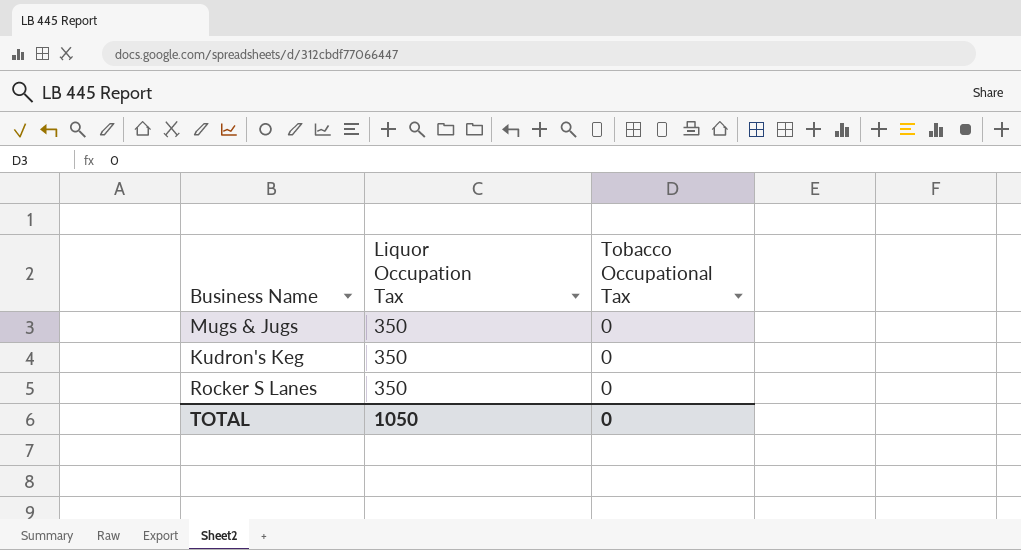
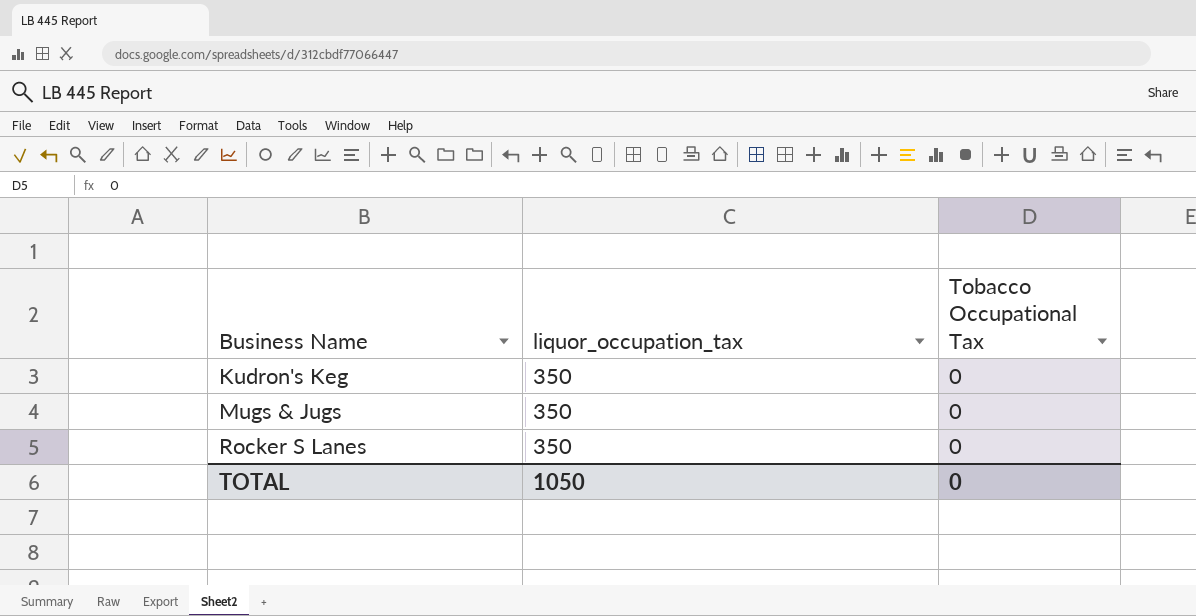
row order: none -> Business Name ascending
column name: Liquor Occupation Tax -> liquor_occupation_tax

